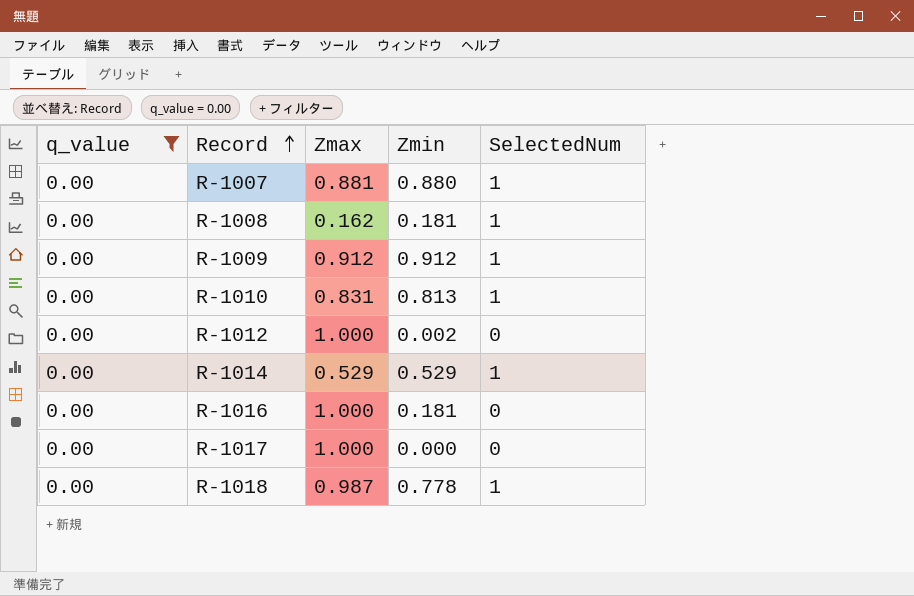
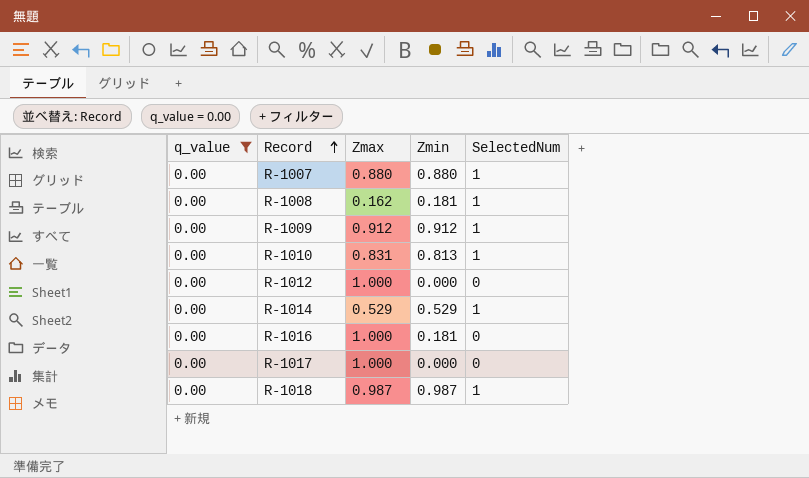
R-1007 | Zmax: 0.881 -> 0.880
R-1012 | Zmin: 0.002 -> 0.000
R-1018 | Zmin: 0.778 -> 0.987

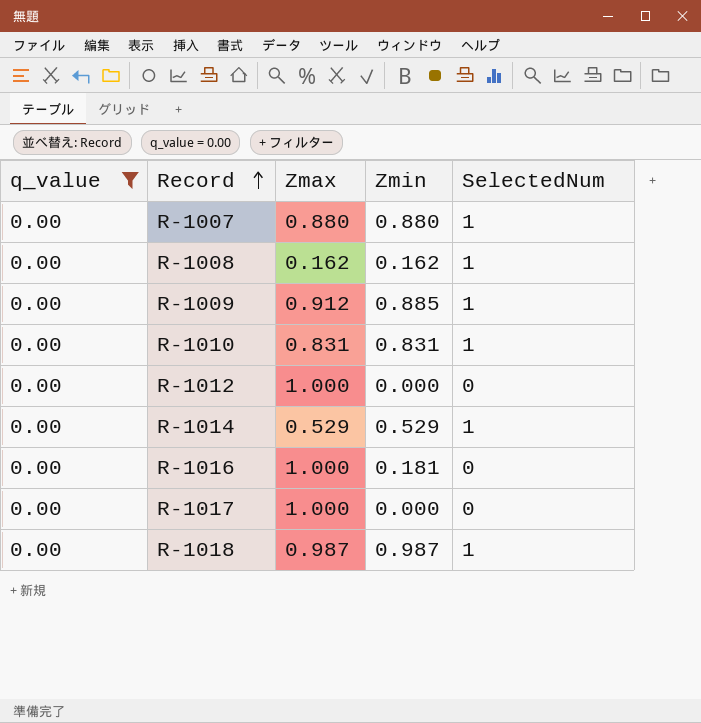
R-1008 | Zmin: 0.181 -> 0.162
R-1009 | Zmin: 0.912 -> 0.885
R-1010 | Zmin: 0.813 -> 0.831

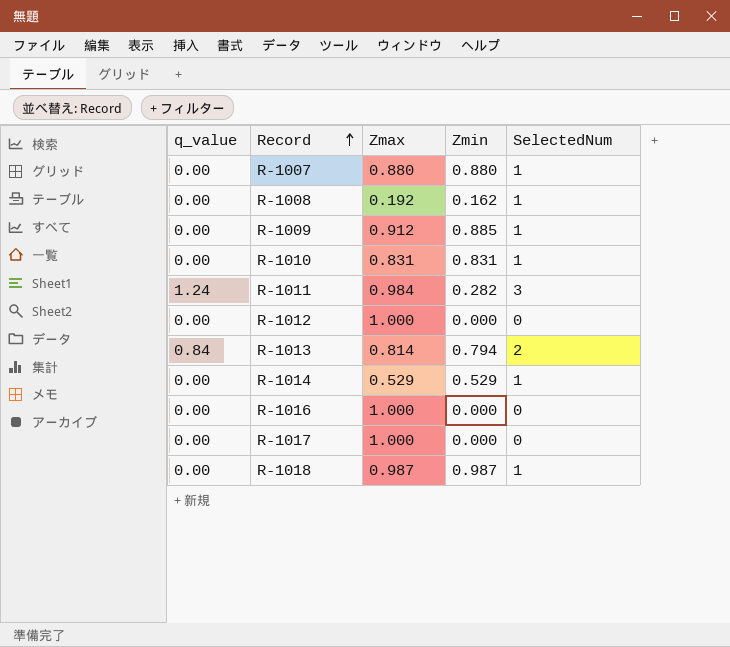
filter: q_value = 0.00 -> none
R-1008 | Zmax: 0.162 -> 0.192
R-1016 | Zmin: 0.181 -> 0.000

